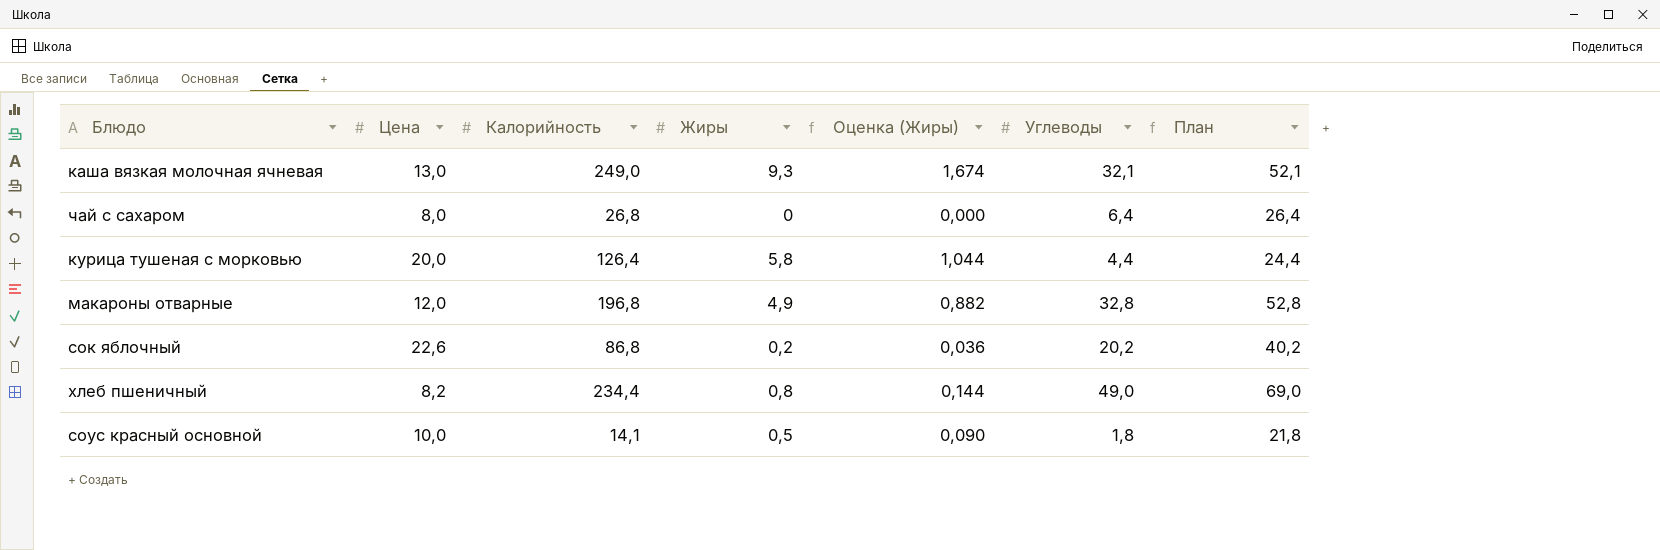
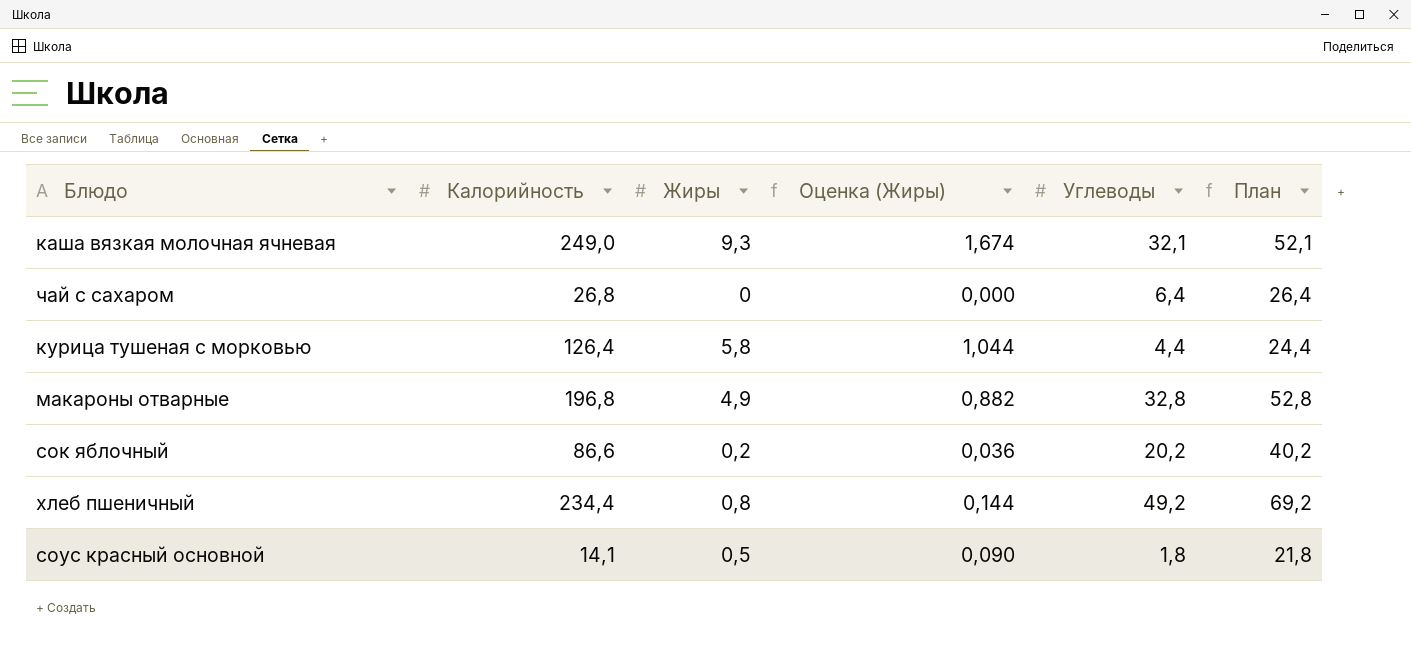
column Цена | position: 2 -> none
сок яблочный | Калорийность: 86,8 -> 86,6
хлеб пшеничный | Углеводы: 49,0 -> 49,2
хлеб пшеничный | План: 69,0 -> 69,2

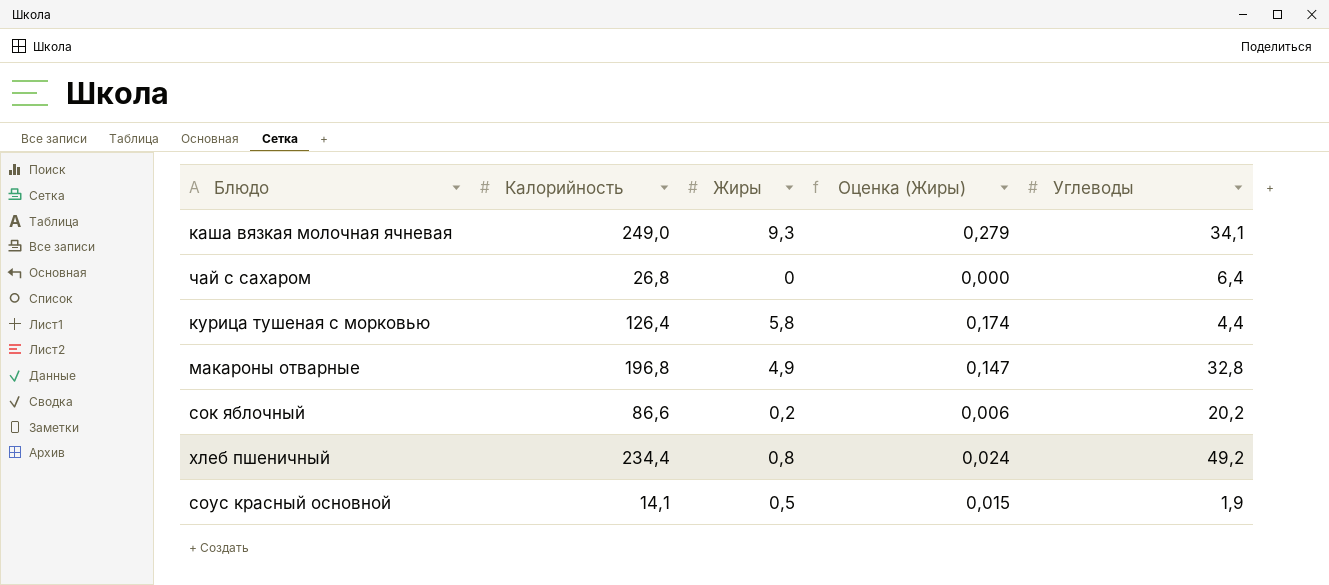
column План | formula: [Углеводы] + 20 -> none
column Оценка (Жиры) | formula: [Жиры] * 0,18 -> [Жиры] * 0,03
каша вязкая молочная ячневая | Углеводы: 32,1 -> 34,1
соус красный основной | Углеводы: 1,8 -> 1,9

